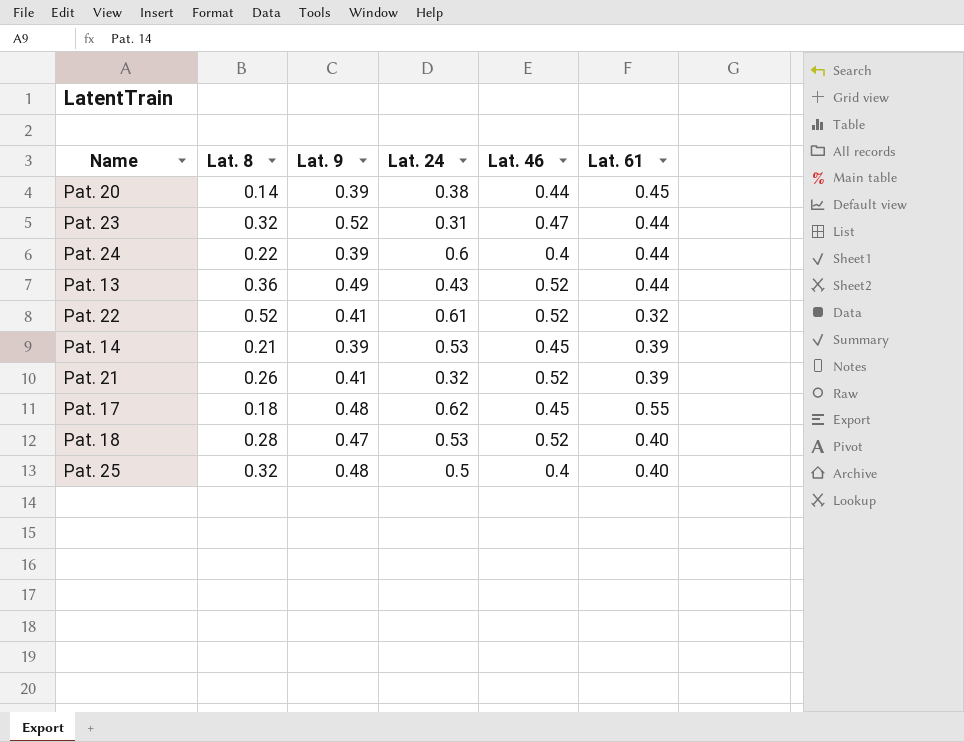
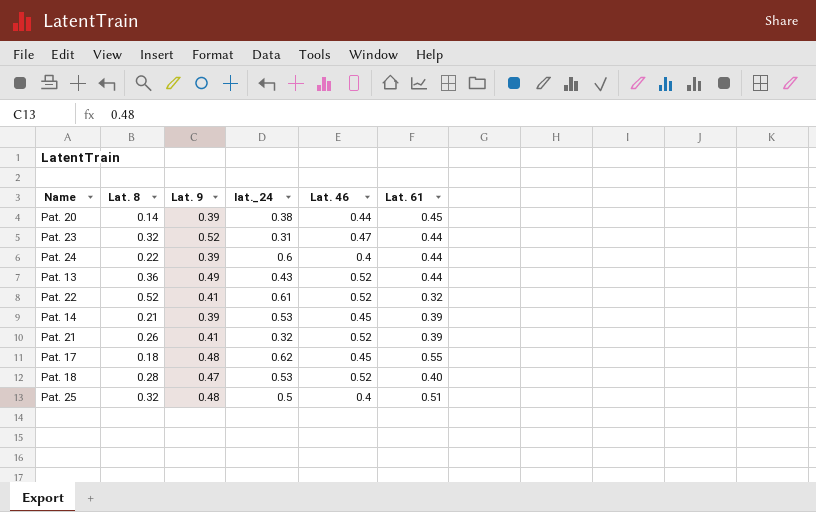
column name: Lat. 24 -> lat._24
Pat. 25 | Lat. 61: 0.40 -> 0.51

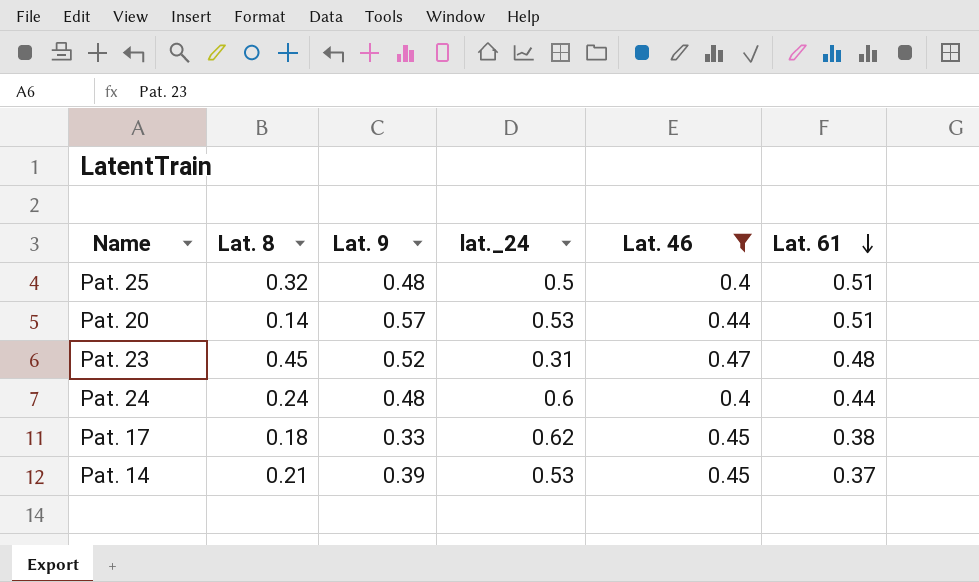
filter: none -> Lat. 46 != 0.52
row order: none -> Lat. 61 descending
Pat. 20 | Lat. 9: 0.39 -> 0.57
Pat. 20 | lat._24: 0.38 -> 0.53
Pat. 20 | Lat. 61: 0.45 -> 0.51
Pat. 23 | Lat. 8: 0.32 -> 0.45
Pat. 23 | Lat. 61: 0.44 -> 0.48
Pat. 24 | Lat. 8: 0.22 -> 0.24
Pat. 24 | Lat. 9: 0.39 -> 0.48
Pat. 17 | Lat. 9: 0.48 -> 0.33
Pat. 17 | Lat. 61: 0.55 -> 0.38
Pat. 14 | Lat. 61: 0.39 -> 0.37

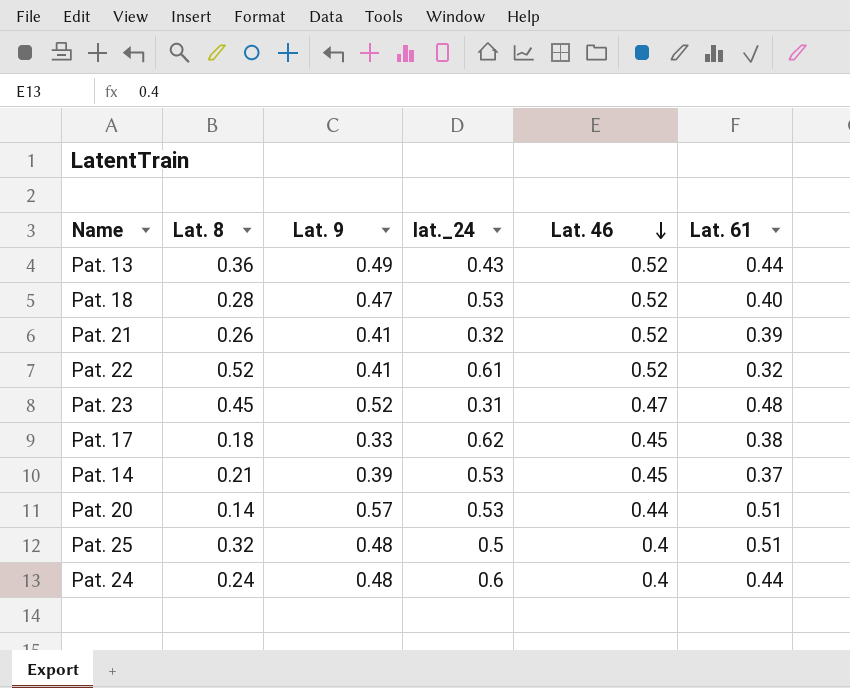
filter: Lat. 46 != 0.52 -> none
row order: Lat. 61 descending -> Lat. 46 descending

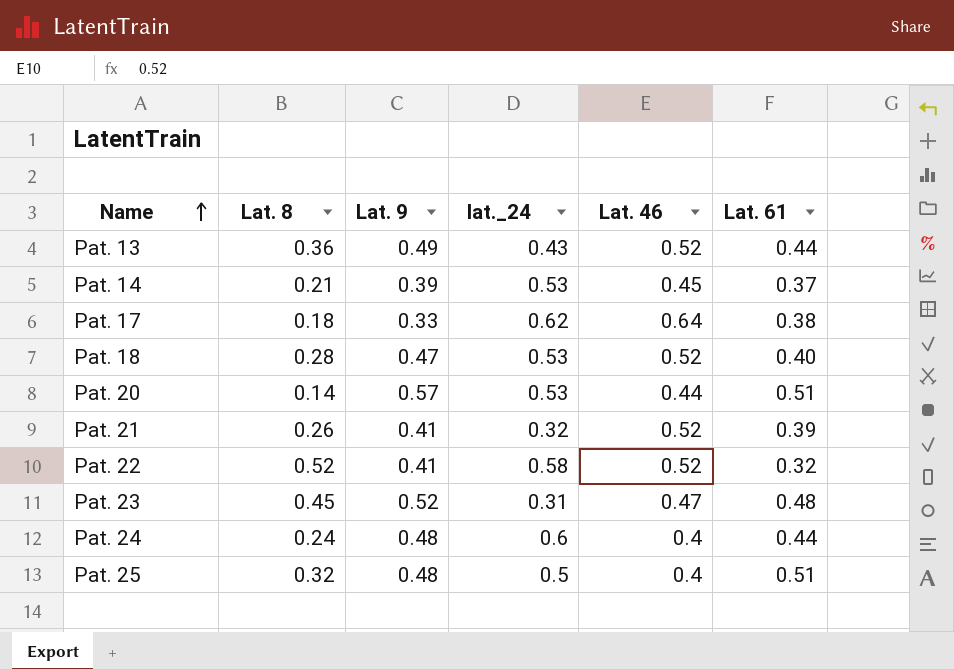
row order: Lat. 46 descending -> Name ascending
Pat. 17 | Lat. 46: 0.45 -> 0.64
Pat. 22 | lat._24: 0.61 -> 0.58

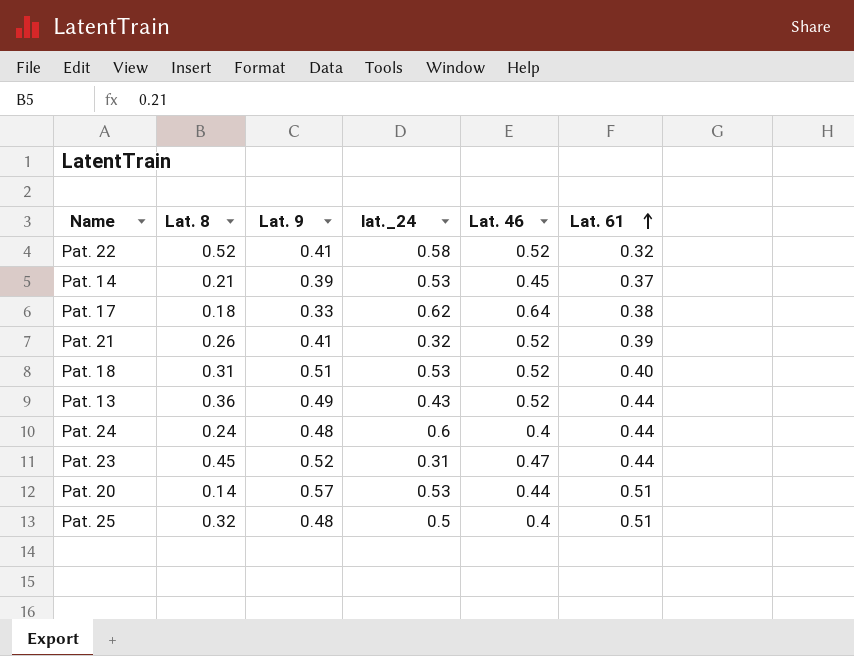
row order: Name ascending -> Lat. 61 ascending
Pat. 18 | Lat. 8: 0.28 -> 0.31
Pat. 18 | Lat. 9: 0.47 -> 0.51
Pat. 23 | Lat. 61: 0.48 -> 0.44

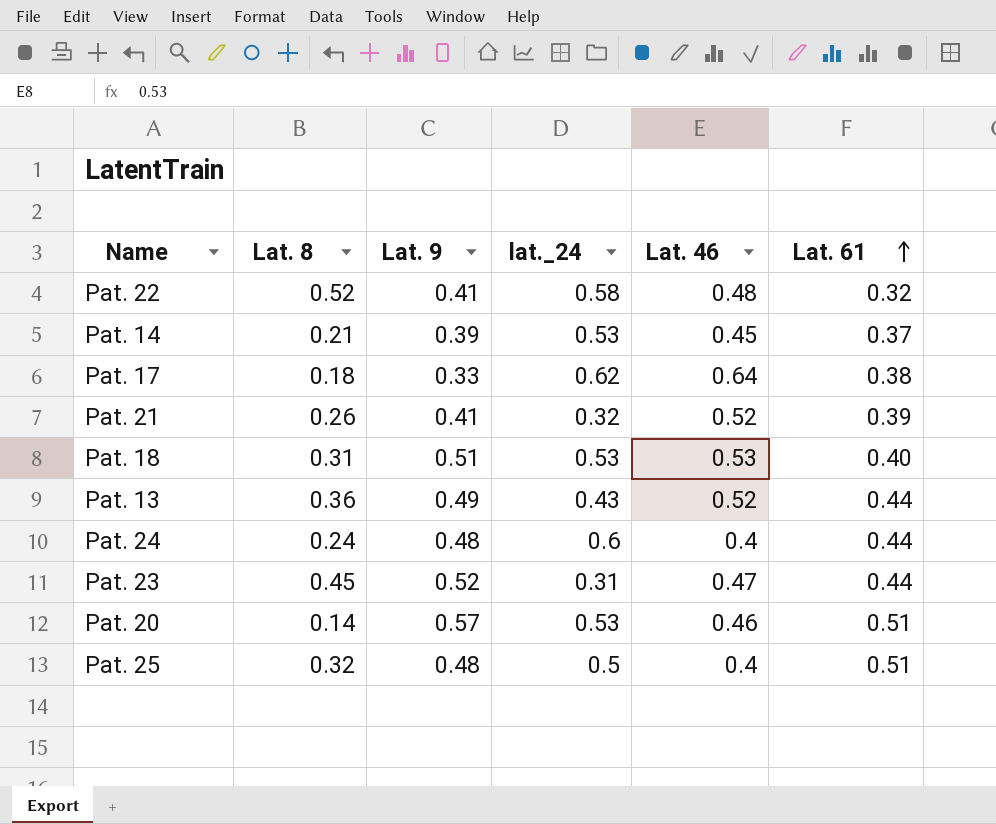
Pat. 22 | Lat. 46: 0.52 -> 0.48
Pat. 18 | Lat. 46: 0.52 -> 0.53
Pat. 20 | Lat. 46: 0.44 -> 0.46

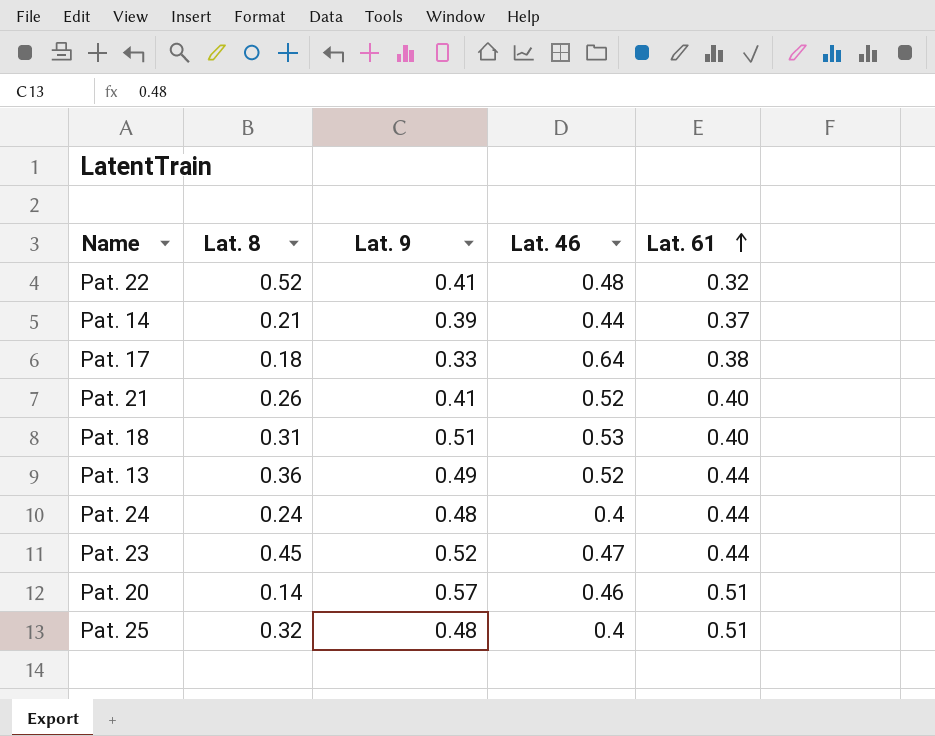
column lat._24 | position: 4 -> none
Pat. 14 | Lat. 46: 0.45 -> 0.44
Pat. 21 | Lat. 61: 0.39 -> 0.40

